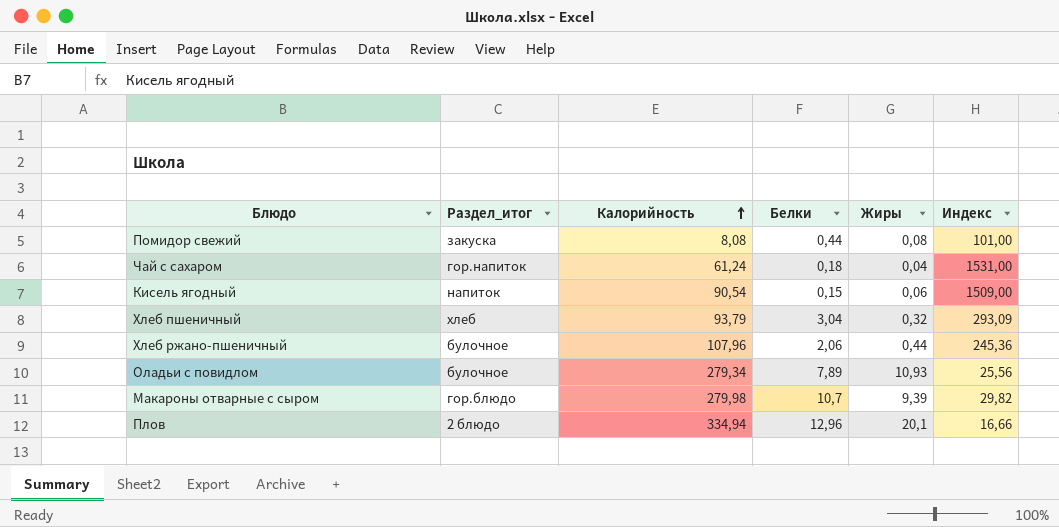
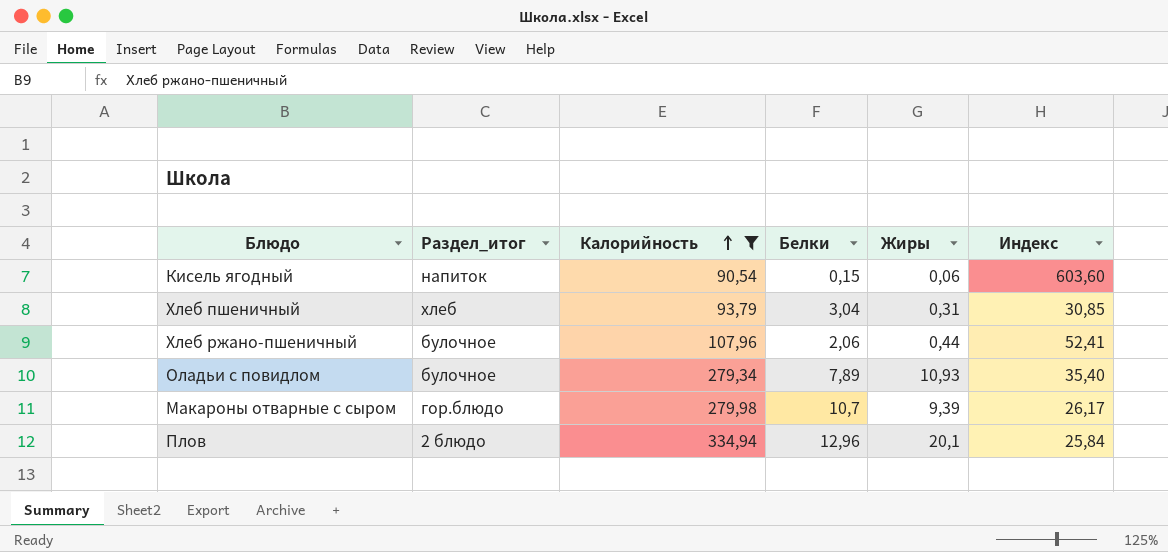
filter: none -> Калорийность >= 90,54
column Индекс | formula: [Калорийность] / [Жиры] -> [Калорийность] / [Белки]
Хлеб пшеничный | Жиры: 0,32 -> 0,31

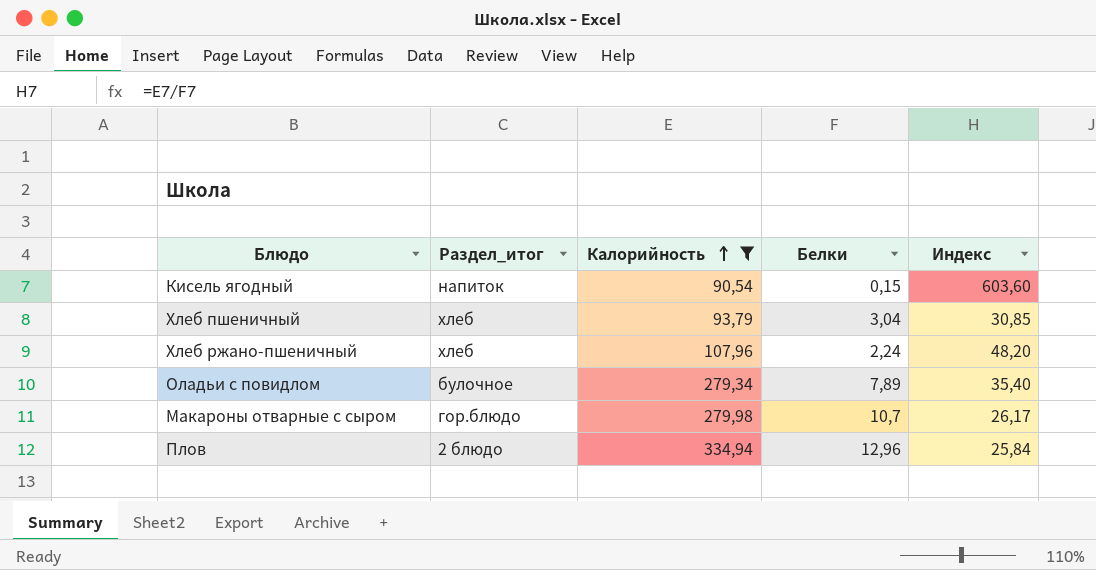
column Жиры | position: 5 -> none
Хлеб ржано-пшеничный | Раздел_итог: булочное -> хлеб
Хлеб ржано-пшеничный | Белки: 2,06 -> 2,24
Хлеб ржано-пшеничный | Индекс: 52,41 -> 48,20

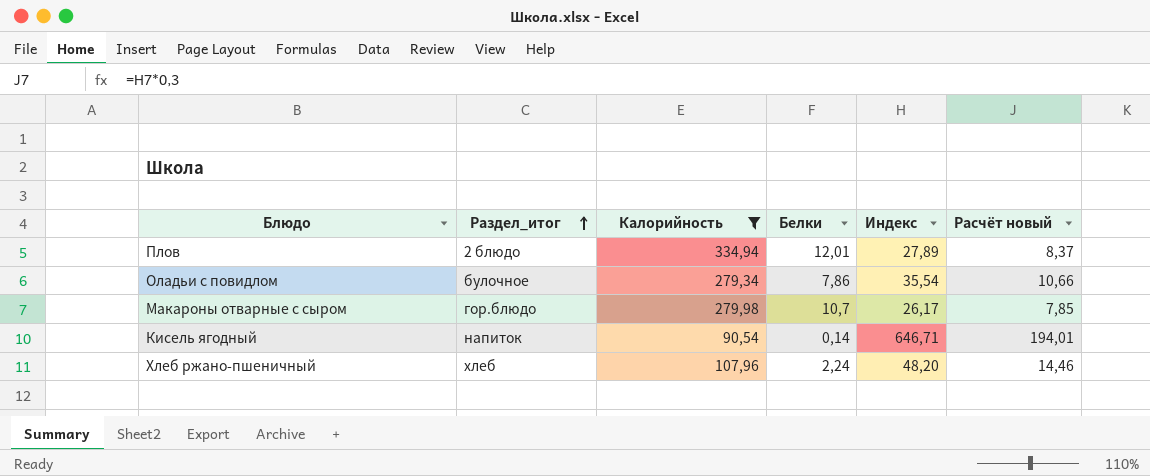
row order: Калорийность ascending -> Раздел_итог ascending
column Расчёт новый | formula: none -> [Индекс] * 0,3
row Хлеб пшеничный: хлеб | 93,79 | 3,04 | 30,85 -> none
Плов | Белки: 12,96 -> 12,01
Плов | Индекс: 25,84 -> 27,89
Оладьи с повидлом | Белки: 7,89 -> 7,86
Оладьи с повидлом | Индекс: 35,40 -> 35,54
Кисель ягодный | Белки: 0,15 -> 0,14
Кисель ягодный | Индекс: 603,60 -> 646,71

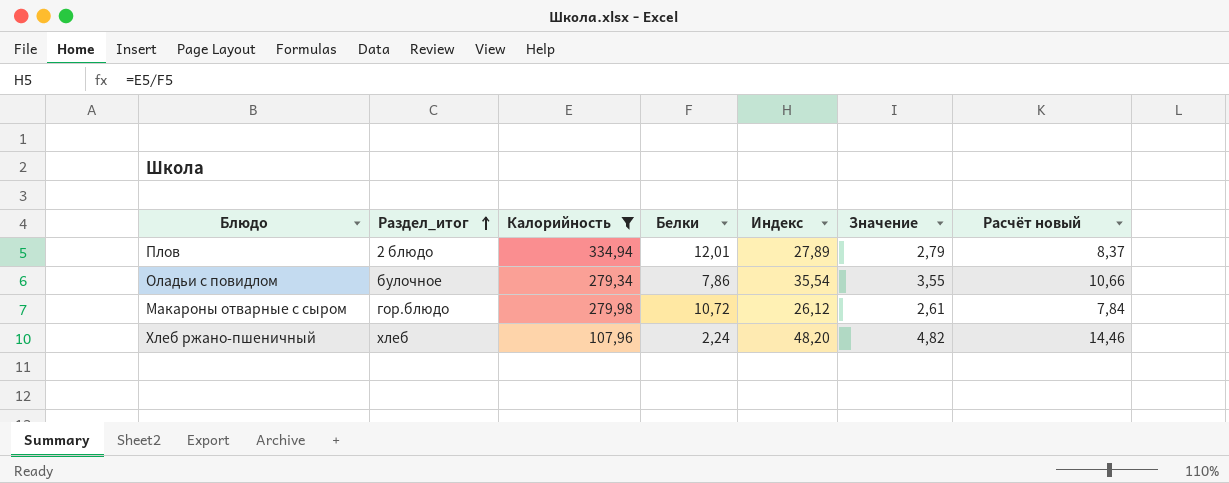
column Значение | formula: none -> [Индекс] * 0,1
row Кисель ягодный: напиток | 90,54 | 0,14 | 646,71 | 194,01 -> none
Макароны отварные с сыром | Белки: 10,7 -> 10,72
Макароны отварные с сыром | Индекс: 26,17 -> 26,12
Макароны отварные с сыром | Расчёт новый: 7,85 -> 7,84

